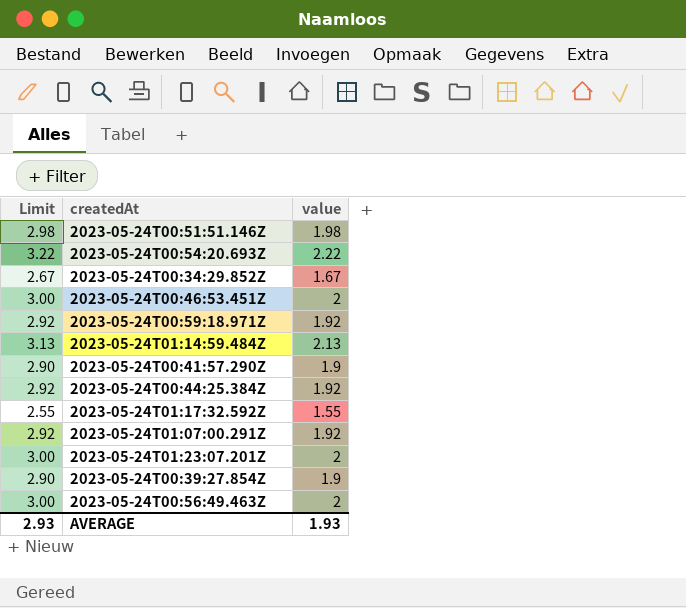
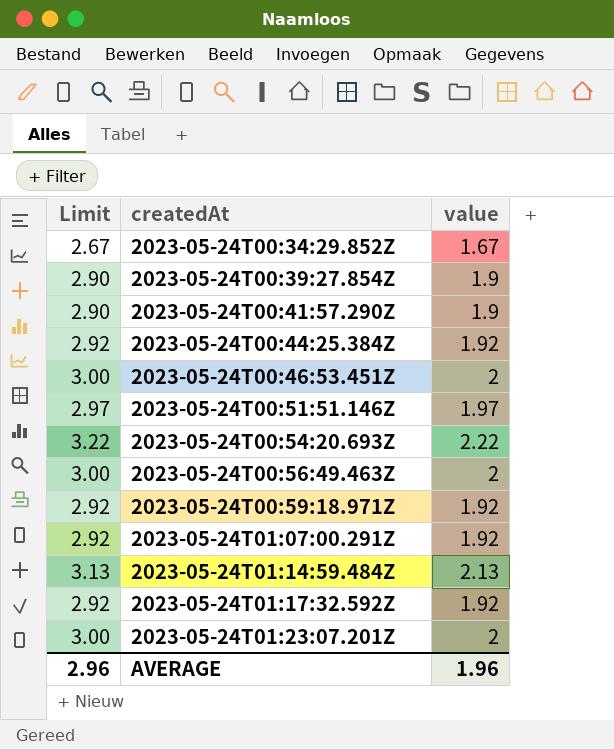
row order: none -> createdAt ascending
2023-05-24T00:51:51.146Z | Limit: 2.98 -> 2.97
2023-05-24T00:51:51.146Z | value: 1.98 -> 1.97
2023-05-24T01:17:32.592Z | Limit: 2.55 -> 2.92
2023-05-24T01:17:32.592Z | value: 1.55 -> 1.92
AVERAGE | Limit: 2.93 -> 2.96
AVERAGE | value: 1.93 -> 1.96

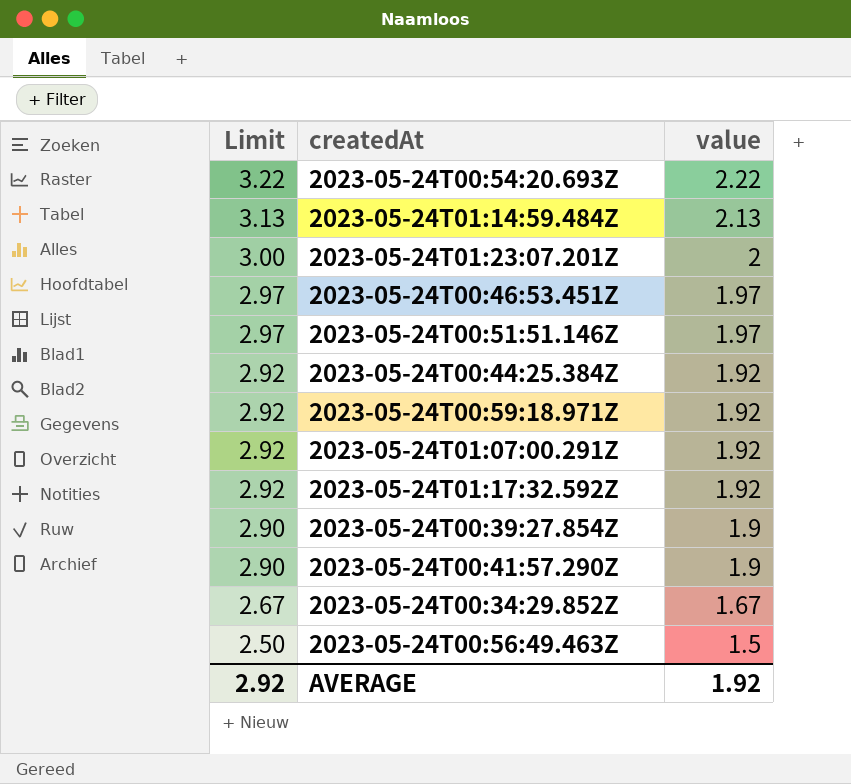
row order: createdAt ascending -> Limit descending
2023-05-24T00:46:53.451Z | Limit: 3.00 -> 2.97
2023-05-24T00:46:53.451Z | value: 2 -> 1.97
2023-05-24T00:56:49.463Z | Limit: 3.00 -> 2.50
2023-05-24T00:56:49.463Z | value: 2 -> 1.5
AVERAGE | Limit: 2.96 -> 2.92
AVERAGE | value: 1.96 -> 1.92

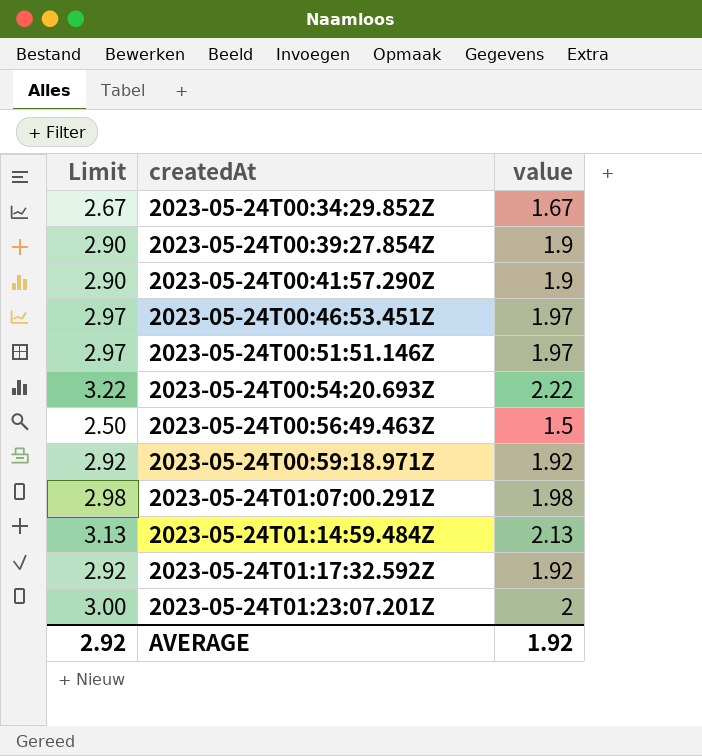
row order: Limit descending -> createdAt ascending
row 2023-05-24T00:44:25.384Z: 2.92 | 1.92 -> none
2023-05-24T01:07:00.291Z | Limit: 2.92 -> 2.98
2023-05-24T01:07:00.291Z | value: 1.92 -> 1.98

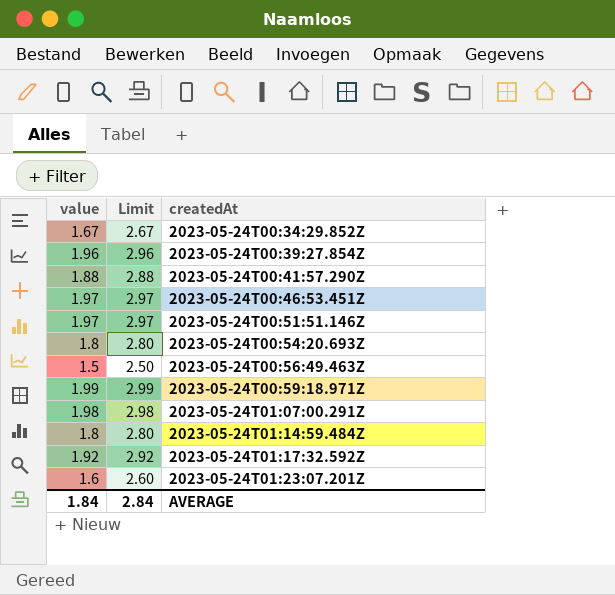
column value | position: 3 -> 1
2023-05-24T00:39:27.854Z | value: 1.9 -> 1.96
2023-05-24T00:39:27.854Z | Limit: 2.90 -> 2.96
2023-05-24T00:41:57.290Z | value: 1.9 -> 1.88
2023-05-24T00:41:57.290Z | Limit: 2.90 -> 2.88
2023-05-24T00:54:20.693Z | value: 2.22 -> 1.8
2023-05-24T00:54:20.693Z | Limit: 3.22 -> 2.80
2023-05-24T00:59:18.971Z | value: 1.92 -> 1.99
2023-05-24T00:59:18.971Z | Limit: 2.92 -> 2.99
2023-05-24T01:14:59.484Z | value: 2.13 -> 1.8
2023-05-24T01:14:59.484Z | Limit: 3.13 -> 2.80
2023-05-24T01:23:07.201Z | value: 2 -> 1.6
2023-05-24T01:23:07.201Z | Limit: 3.00 -> 2.60
AVERAGE | value: 1.92 -> 1.84
AVERAGE | Limit: 2.92 -> 2.84

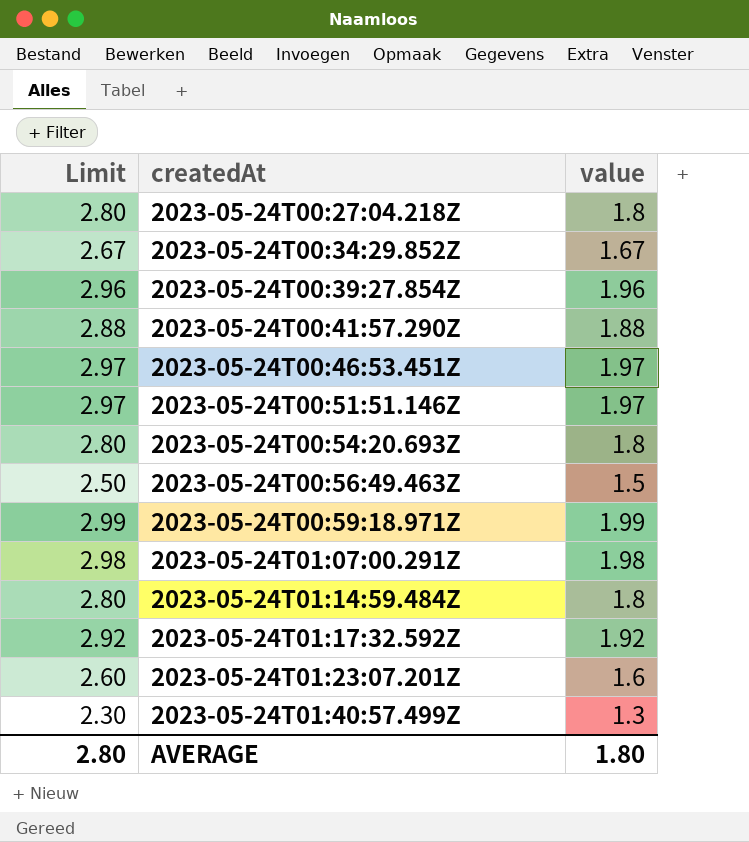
column value | position: 1 -> 3
row 2023-05-24T00:27:04.218Z: none -> 2.80 | 1.8
row 2023-05-24T01:40:57.499Z: none -> 2.30 | 1.3
AVERAGE | Limit: 2.84 -> 2.80
AVERAGE | value: 1.84 -> 1.80

